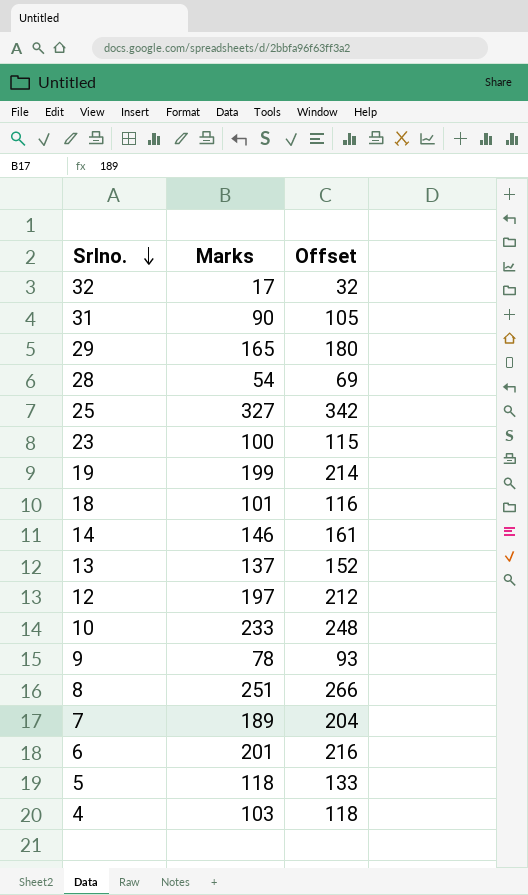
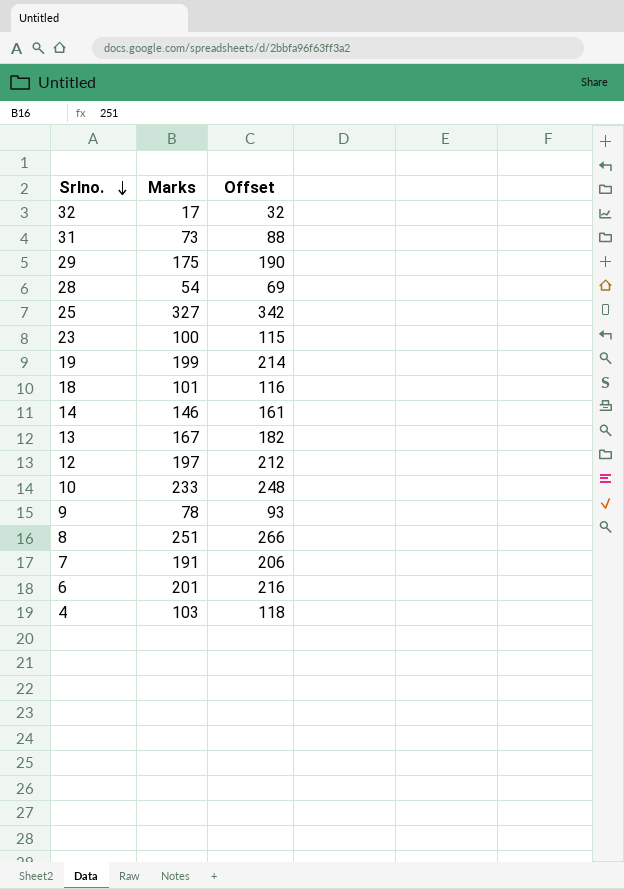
row 5: 118 | 133 -> none
31 | Marks: 90 -> 73
31 | Offset: 105 -> 88
29 | Marks: 165 -> 175
29 | Offset: 180 -> 190
13 | Marks: 137 -> 167
13 | Offset: 152 -> 182
7 | Marks: 189 -> 191
7 | Offset: 204 -> 206

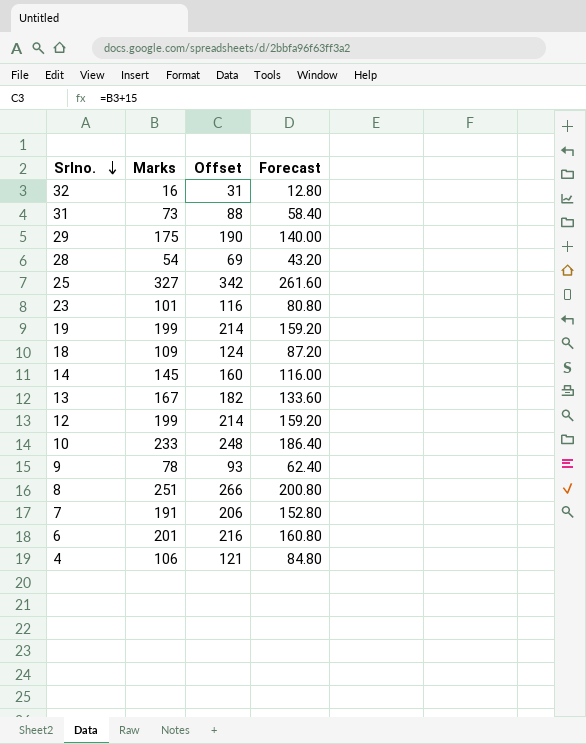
column Forecast | formula: none -> [Marks] * 0.8
32 | Marks: 17 -> 16
32 | Offset: 32 -> 31
23 | Marks: 100 -> 101
23 | Offset: 115 -> 116
18 | Marks: 101 -> 109
18 | Offset: 116 -> 124
14 | Marks: 146 -> 145
14 | Offset: 161 -> 160
12 | Marks: 197 -> 199
12 | Offset: 212 -> 214
4 | Marks: 103 -> 106
4 | Offset: 118 -> 121

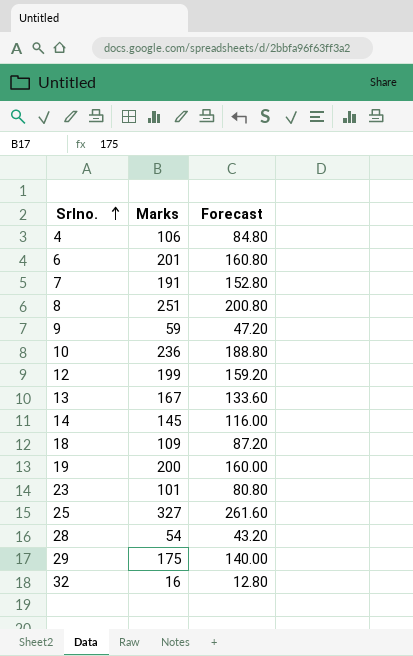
row order: Srlno. descending -> Srlno. ascending
column Offset | formula: [Marks] + 15 -> none
row 31: 73 | 88 | 58.40 -> none
9 | Marks: 78 -> 59
9 | Forecast: 62.40 -> 47.20
10 | Marks: 233 -> 236
10 | Forecast: 186.40 -> 188.80
19 | Marks: 199 -> 200
19 | Forecast: 159.20 -> 160.00

